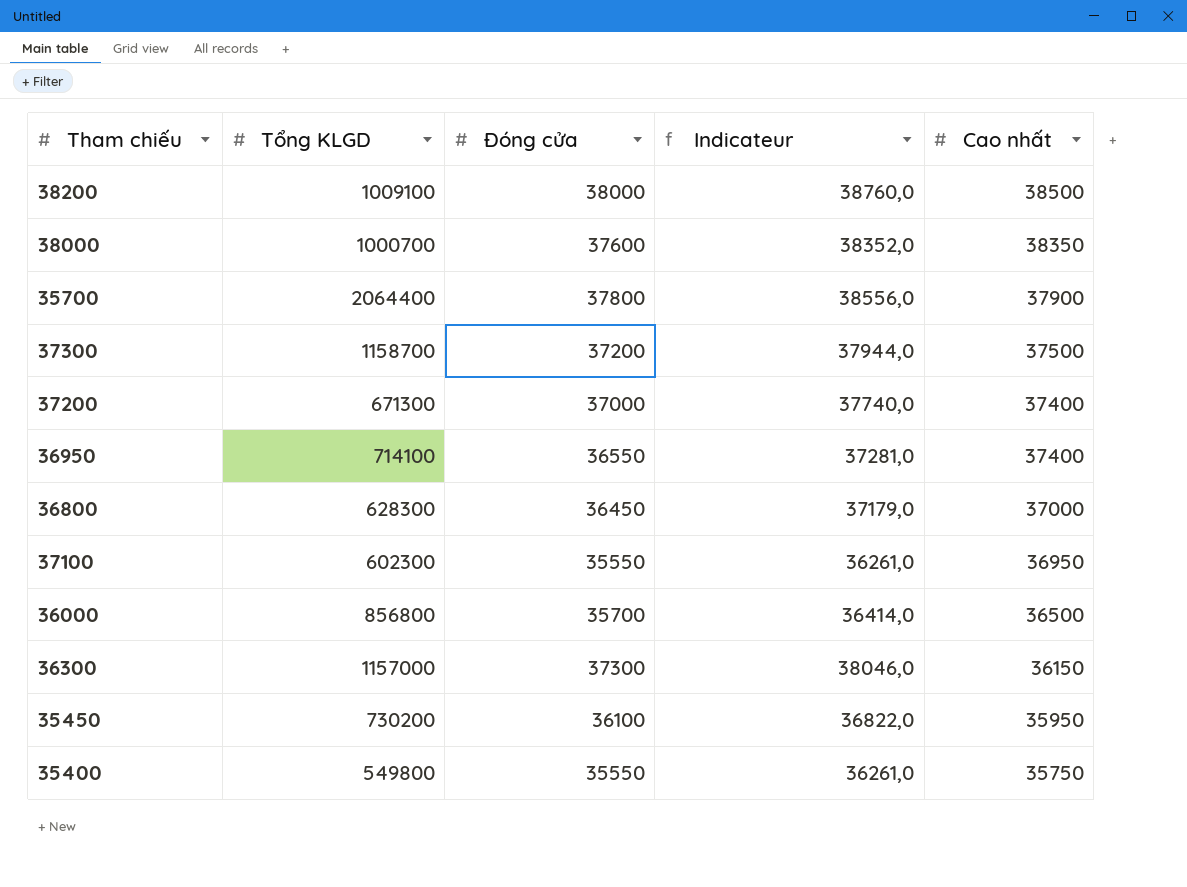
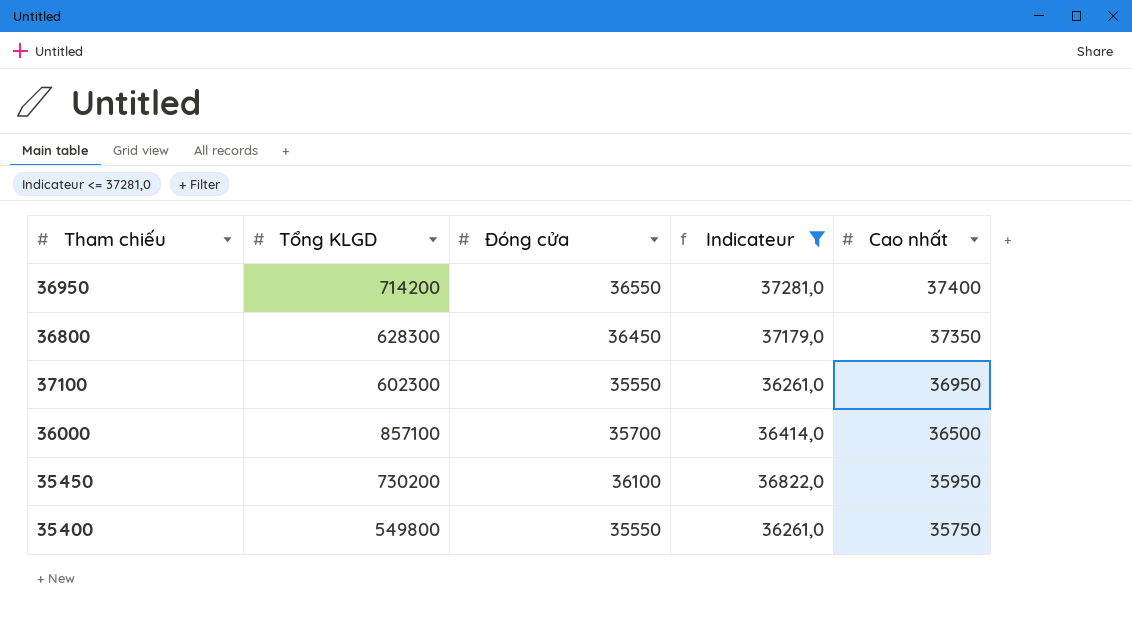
filter: none -> Indicateur <= 37281,0
36950 | Tổng KLGD: 714100 -> 714200
36800 | Cao nhất: 37000 -> 37350
36000 | Tổng KLGD: 856800 -> 857100

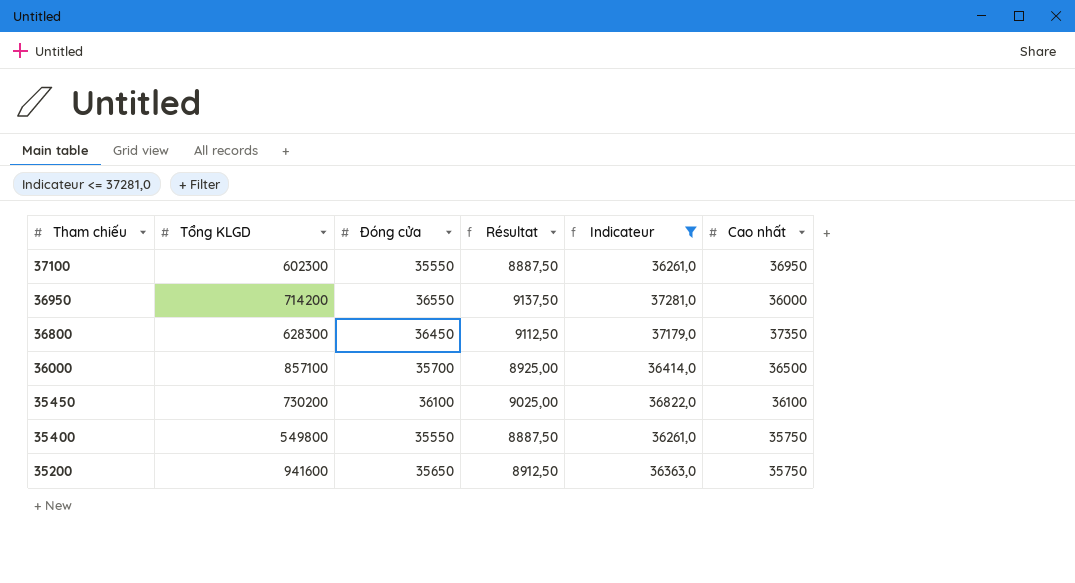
row order: Cao nhất descending -> Tham chiếu descending
column Résultat | formula: none -> [Đóng cửa] * 0,25
36950 | Cao nhất: 37400 -> 36000
35450 | Cao nhất: 35950 -> 36100
row 35200: none -> 941600 | 35650 | 8912,50 | 36363,0 | 35750

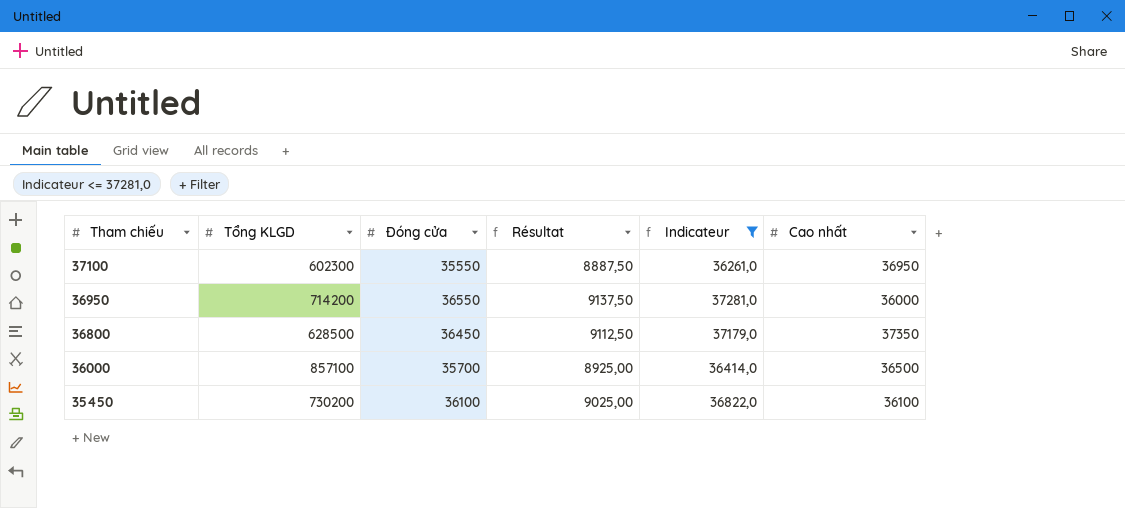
row 35400: 549800 | 35550 | 8887,50 | 36261,0 | 35750 -> none
row 35200: 941600 | 35650 | 8912,50 | 36363,0 | 35750 -> none
36800 | Tổng KLGD: 628300 -> 628500

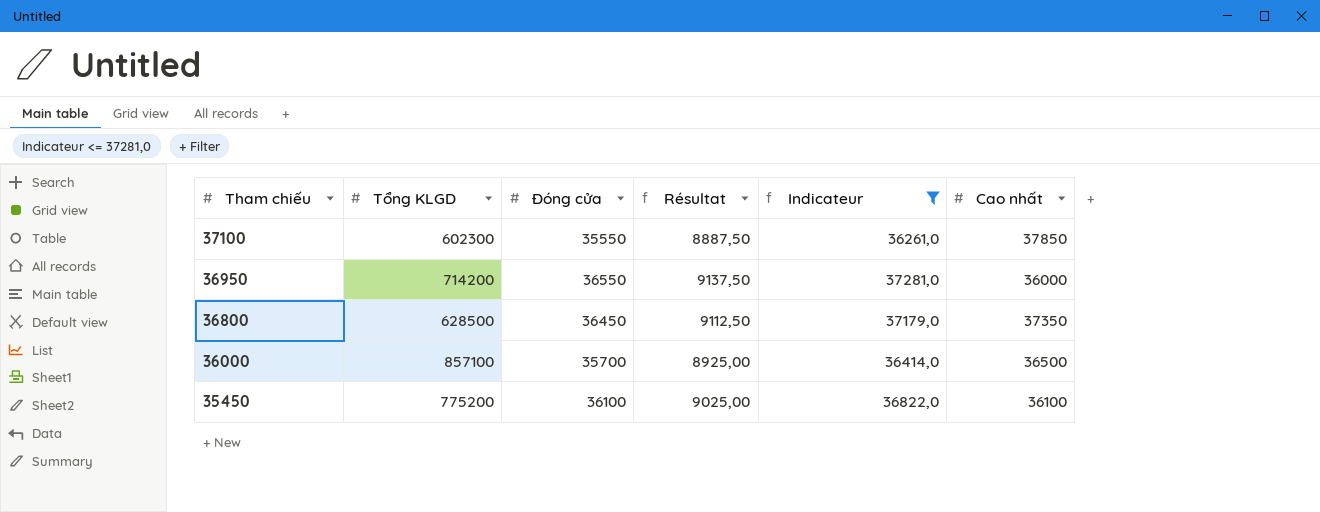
37100 | Cao nhất: 36950 -> 37850
35450 | Tổng KLGD: 730200 -> 775200

